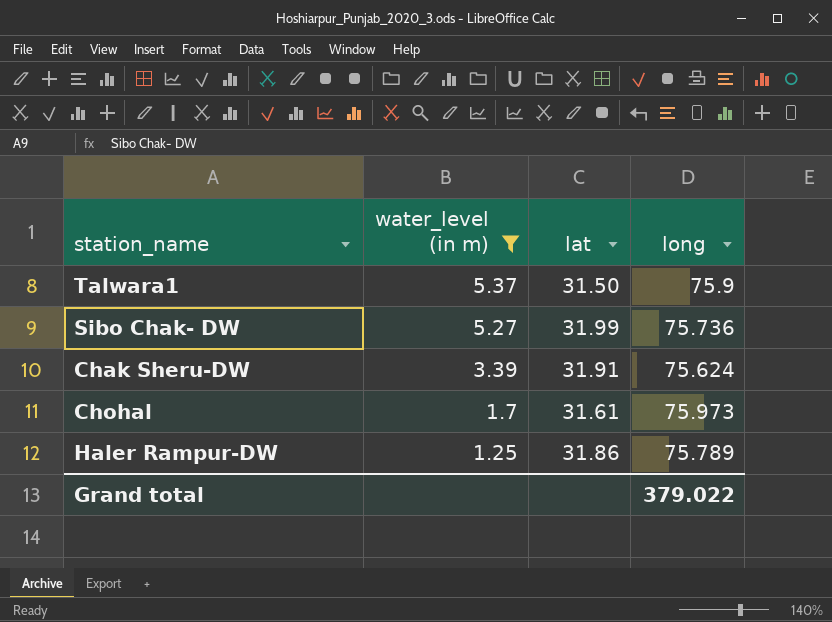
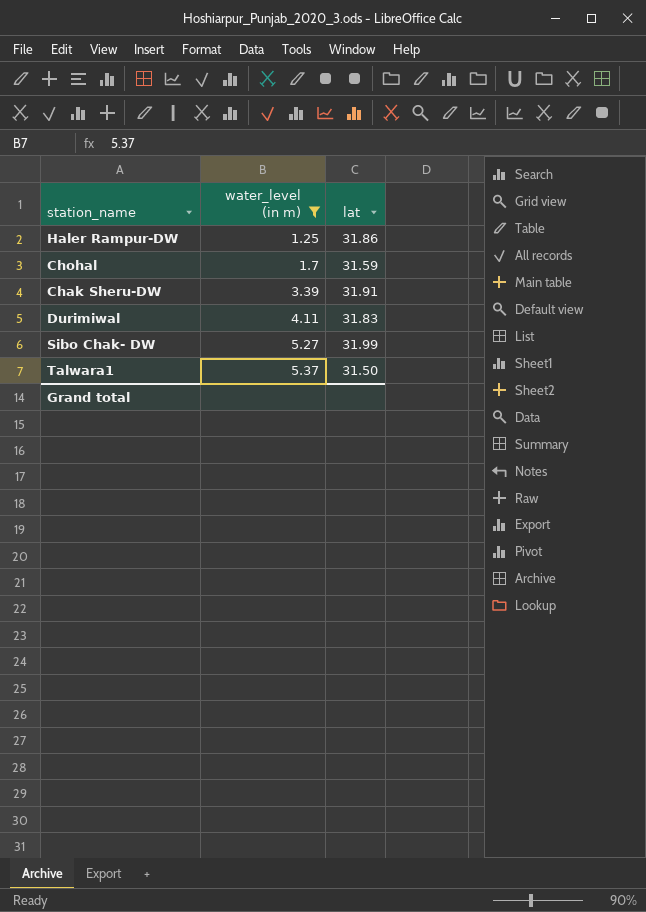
row order: water_level (in m) descending -> water_level (in m) ascending
column long | position: 4 -> none
Chohal | lat: 31.61 -> 31.59
row Durimiwal: none -> 4.11 | 31.83

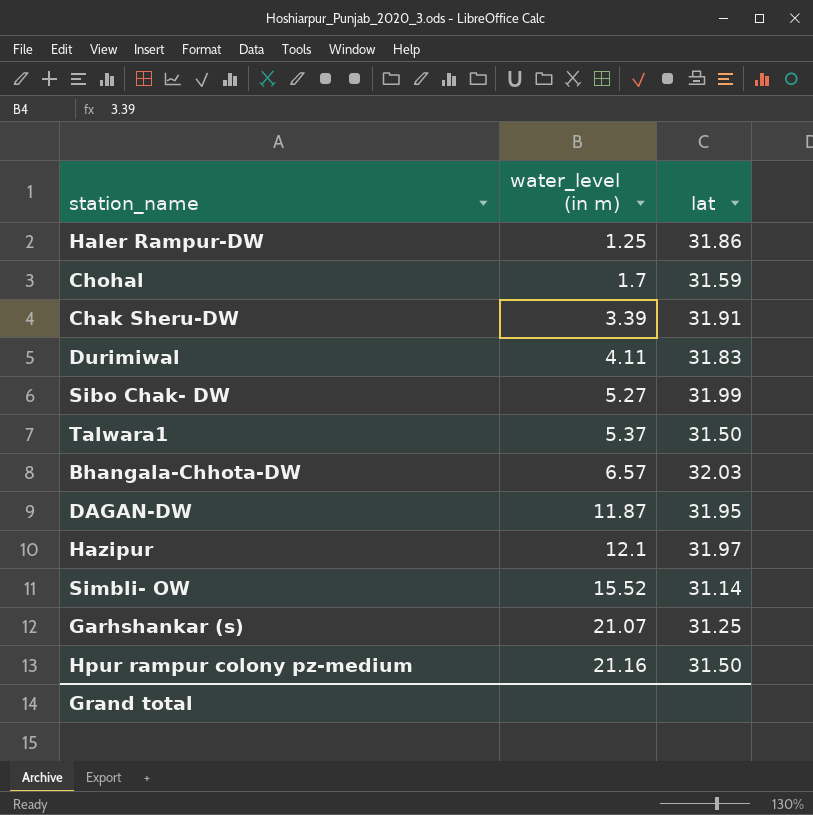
filter: water_level (in m) <= 5.37 -> none

